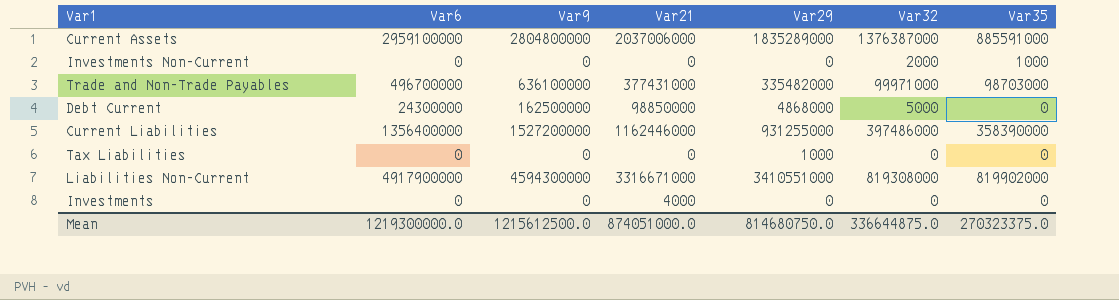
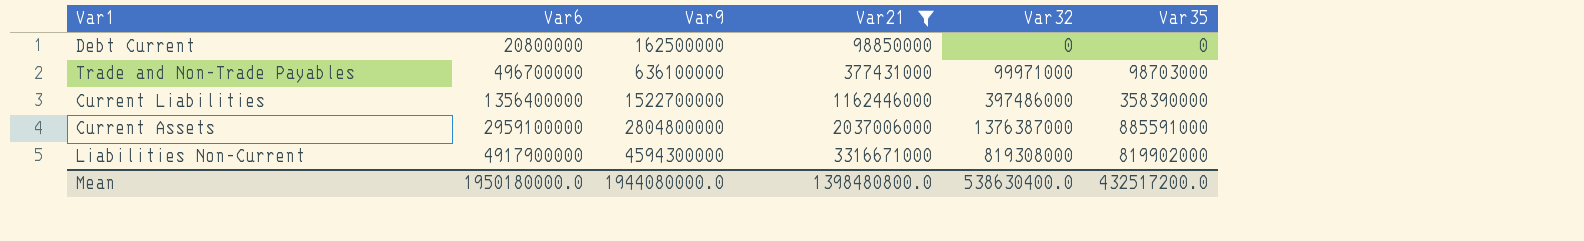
filter: none -> Var21 >= 98850000
row order: none -> Var6 ascending
column Var29 | position: 5 -> none
Debt Current | Var6: 24300000 -> 20800000
Debt Current | Var32: 5000 -> 0
Current Liabilities | Var9: 1527200000 -> 1522700000
Mean | Var6: 1219300000.0 -> 1950180000.0
Mean | Var9: 1215612500.0 -> 1944080000.0
Mean | Var21: 874051000.0 -> 1398480800.0
Mean | Var32: 336644875.0 -> 538630400.0
Mean | Var35: 270323375.0 -> 432517200.0

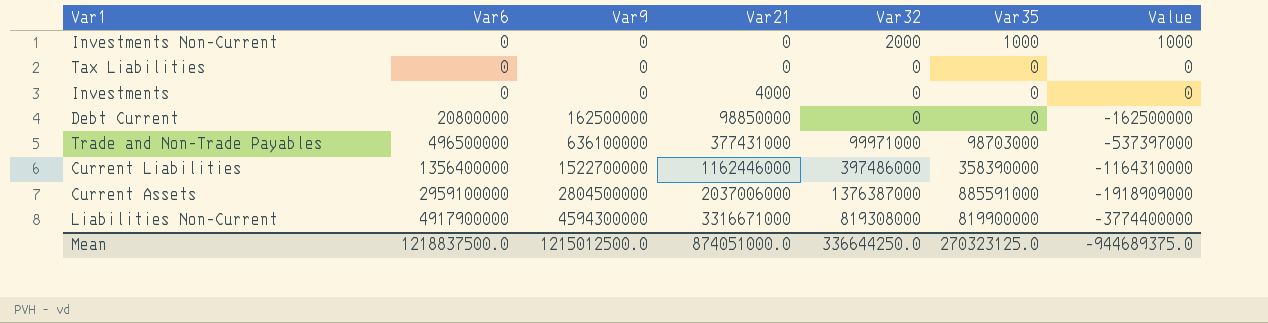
filter: Var21 >= 98850000 -> none
column Value | formula: none -> [Var35] - [Var9]
Trade and Non-Trade Payables | Var6: 496700000 -> 496500000
Current Assets | Var9: 2804800000 -> 2804500000
Liabilities Non-Current | Var35: 819902000 -> 819900000
Mean | Var6: 1950180000.0 -> 1218837500.0
Mean | Var9: 1944080000.0 -> 1215012500.0
Mean | Var21: 1398480800.0 -> 874051000.0
Mean | Var32: 538630400.0 -> 336644250.0
Mean | Var35: 432517200.0 -> 270323125.0

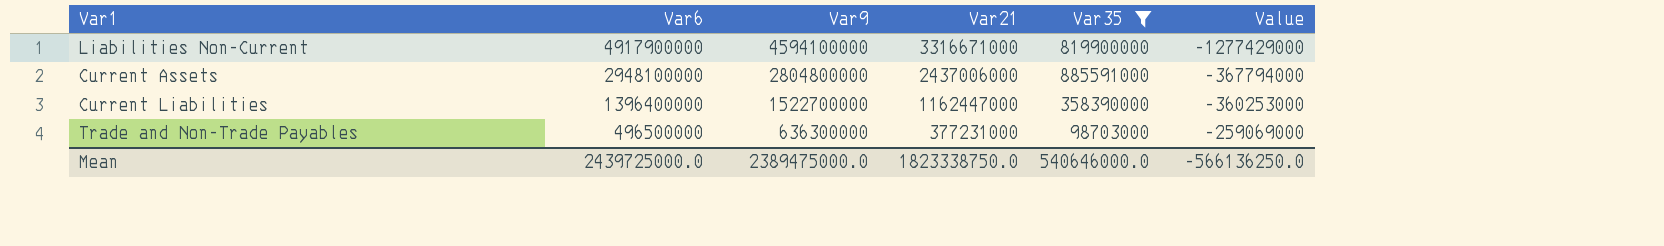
filter: none -> Var35 >= 98703000
row order: Var6 ascending -> Var6 descending
column Var32 | position: 5 -> none
column Value | formula: [Var35] - [Var9] -> [Var21] - [Var9]
Liabilities Non-Current | Var9: 4594300000 -> 4594100000
Current Assets | Var6: 2959100000 -> 2948100000
Current Assets | Var9: 2804500000 -> 2804800000
Current Assets | Var21: 2037006000 -> 2437006000
Current Liabilities | Var6: 1356400000 -> 1396400000
Current Liabilities | Var21: 1162446000 -> 1162447000
Trade and Non-Trade Payables | Var9: 636100000 -> 636300000
Trade and Non-Trade Payables | Var21: 377431000 -> 377231000
Mean | Var6: 1218837500.0 -> 2439725000.0
Mean | Var9: 1215012500.0 -> 2389475000.0
Mean | Var21: 874051000.0 -> 1823338750.0
Mean | Var35: 270323125.0 -> 540646000.0
Mean | Value: -944689375.0 -> -566136250.0

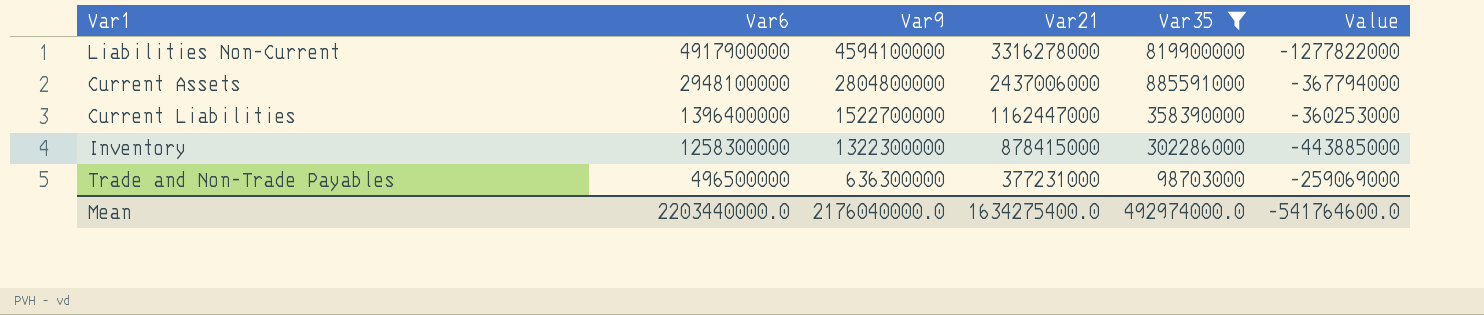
Liabilities Non-Current | Var21: 3316671000 -> 3316278000
Liabilities Non-Current | Value: -1277429000 -> -1277822000
row Inventory: none -> 1258300000 | 1322300000 | 878415000 | 302286000 | -443885000
Mean | Var6: 2439725000.0 -> 2203440000.0
Mean | Var9: 2389475000.0 -> 2176040000.0
Mean | Var21: 1823338750.0 -> 1634275400.0
Mean | Var35: 540646000.0 -> 492974000.0
Mean | Value: -566136250.0 -> -541764600.0

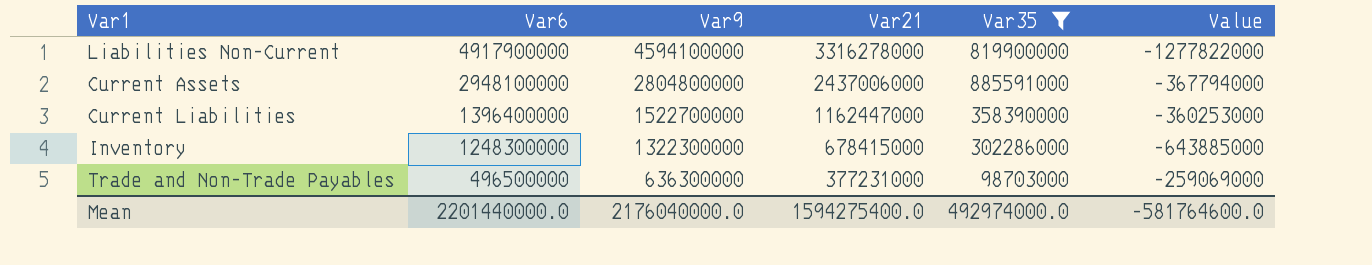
Inventory | Var6: 1258300000 -> 1248300000
Inventory | Var21: 878415000 -> 678415000
Inventory | Value: -443885000 -> -643885000
Mean | Var6: 2203440000.0 -> 2201440000.0
Mean | Var21: 1634275400.0 -> 1594275400.0
Mean | Value: -541764600.0 -> -581764600.0

